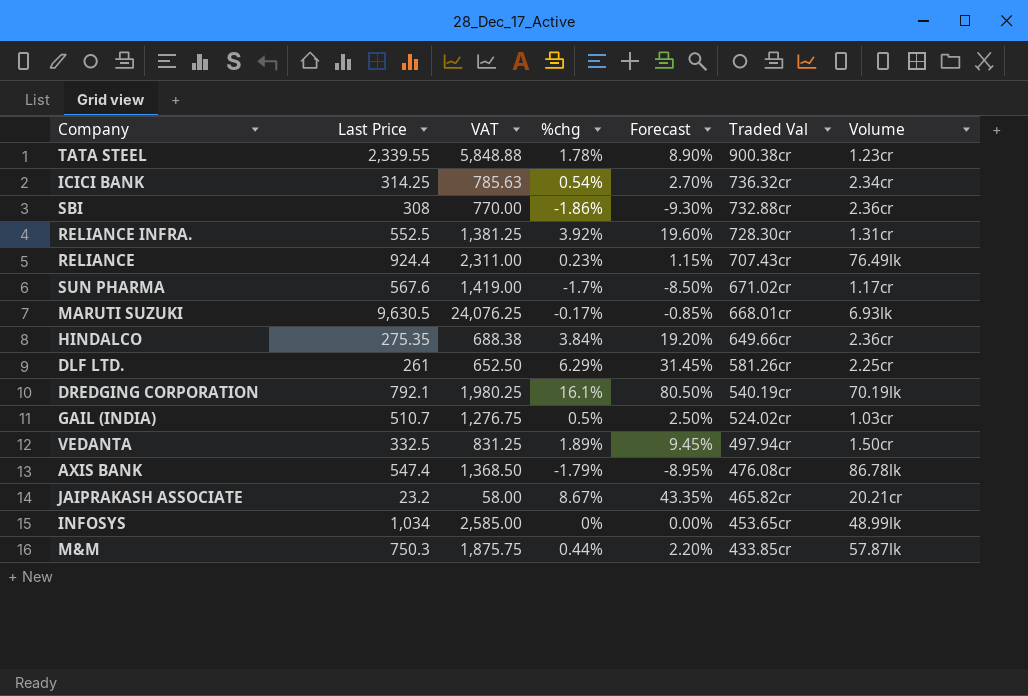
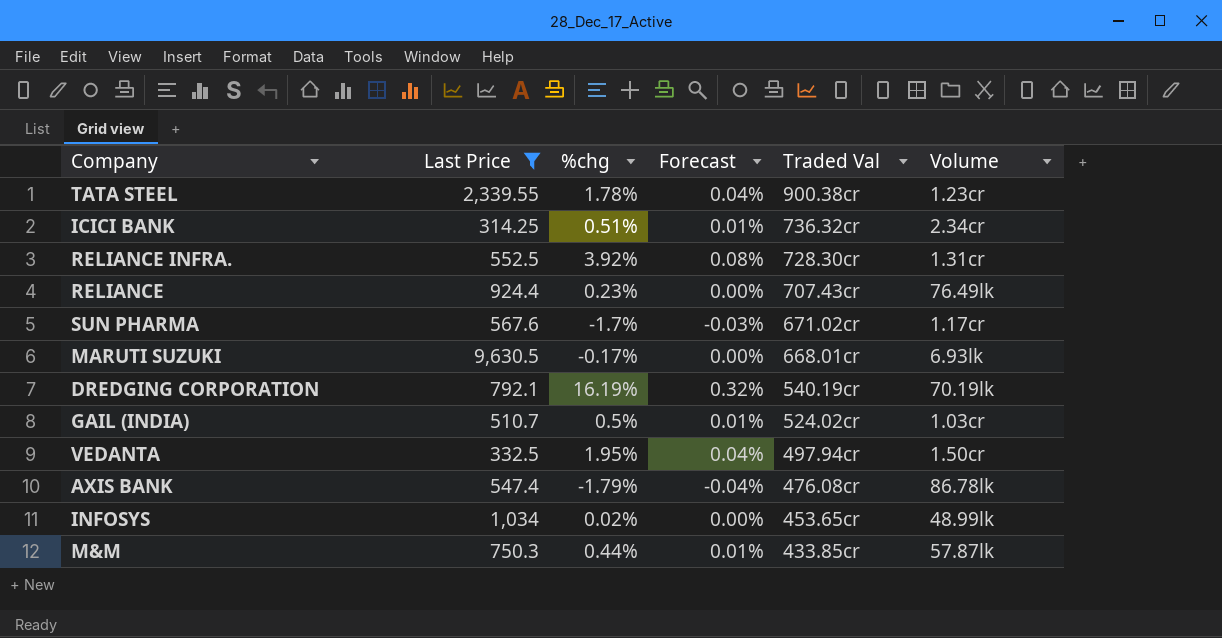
filter: none -> Last Price >= 314.25
column VAT | formula: [Last Price] * 2.5 -> none
column Forecast | formula: [%chg] * 5 -> [%chg] * 0.02
ICICI BANK | %chg: 0.54% -> 0.51%
DREDGING CORPORATION | %chg: 16.1% -> 16.19%
VEDANTA | %chg: 1.89% -> 1.95%
INFOSYS | %chg: 0% -> 0.02%

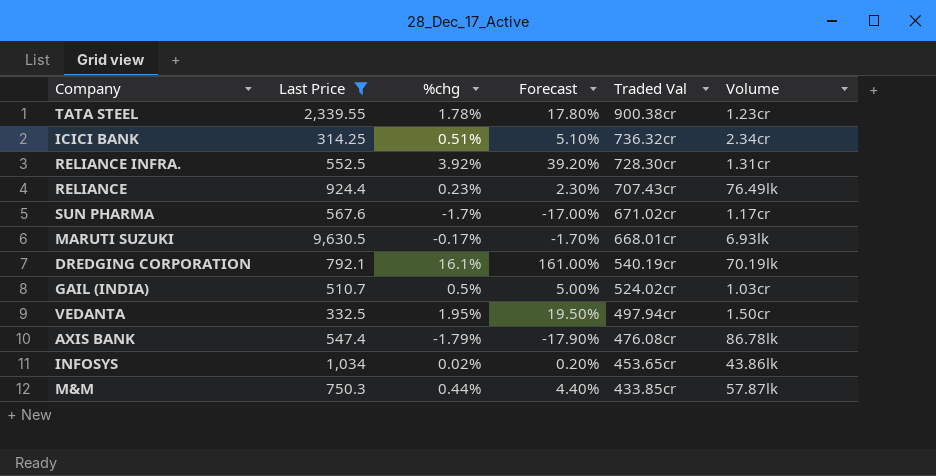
column Forecast | formula: [%chg] * 0.02 -> [%chg] * 10
DREDGING CORPORATION | %chg: 16.19% -> 16.1%
INFOSYS | Volume: 48.99lk -> 43.86lk

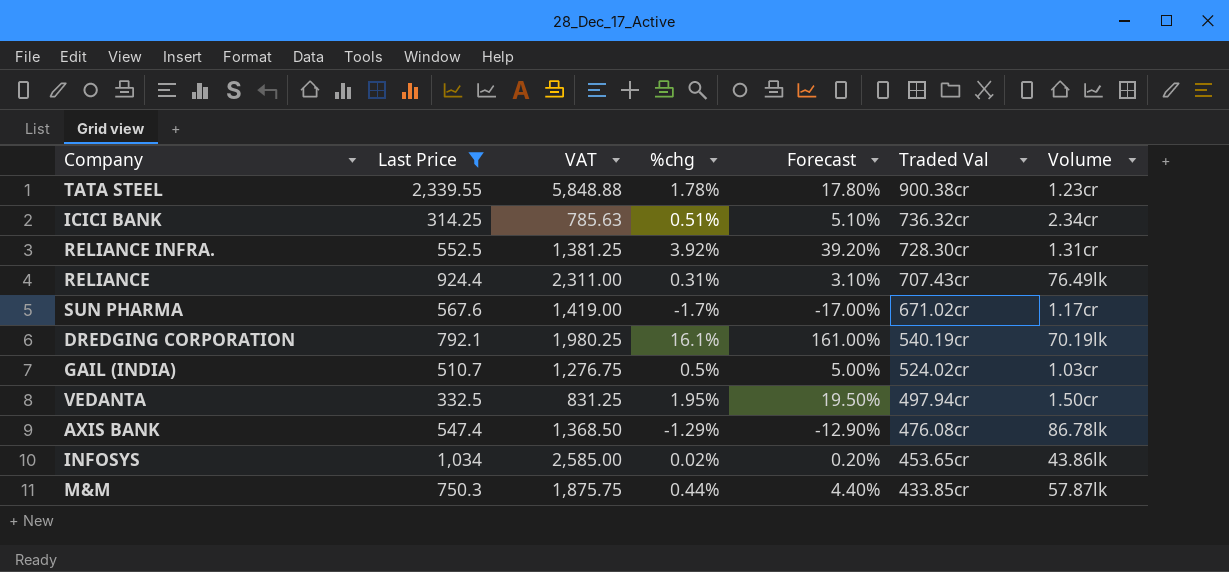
column VAT | formula: none -> [Last Price] * 2.5
row MARUTI SUZUKI: 9,630.5 | -0.17% | -1.70% | 668.01cr | 6.93lk -> none
RELIANCE | %chg: 0.23% -> 0.31%
RELIANCE | Forecast: 2.30% -> 3.10%
AXIS BANK | %chg: -1.79% -> -1.29%
AXIS BANK | Forecast: -17.90% -> -12.90%

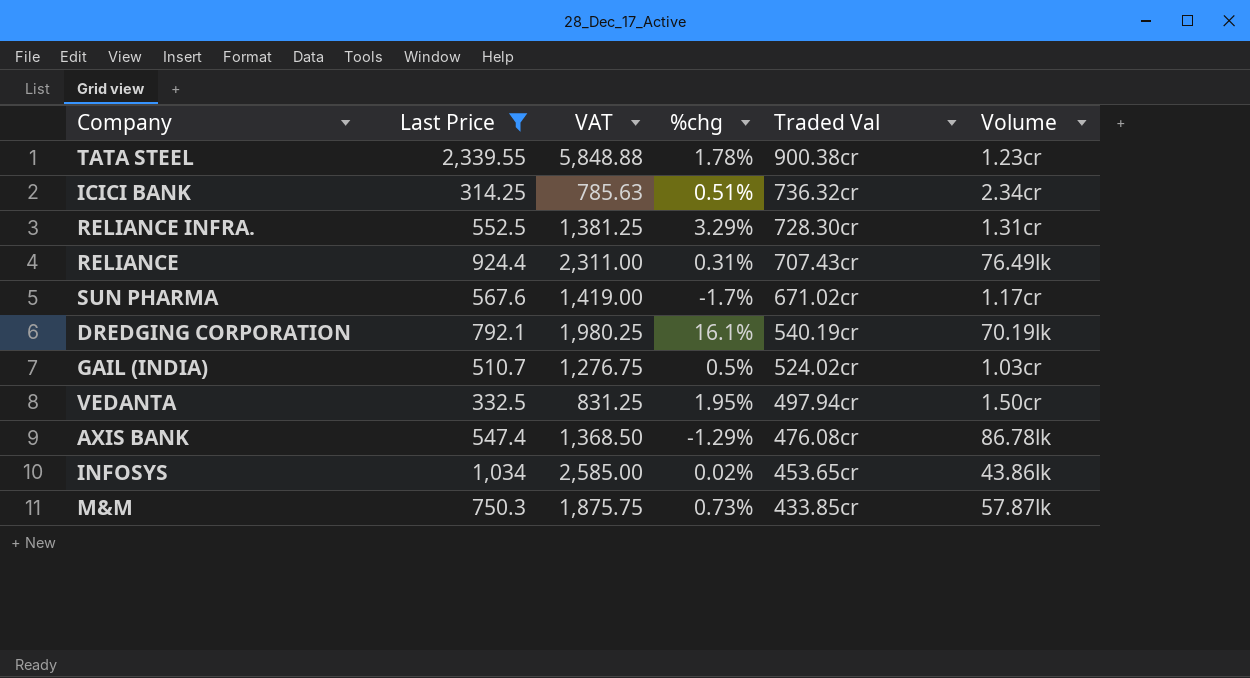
column Forecast | formula: [%chg] * 10 -> none
RELIANCE INFRA. | %chg: 3.92% -> 3.29%
M&M | %chg: 0.44% -> 0.73%

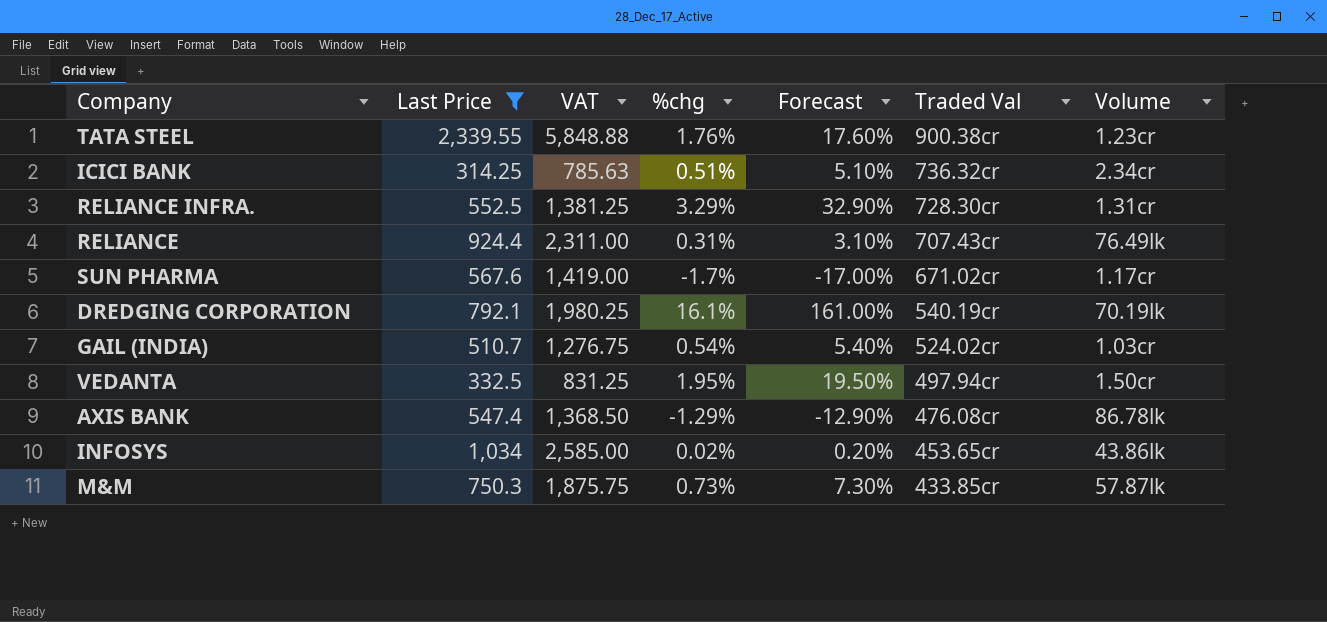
column Forecast | formula: none -> [%chg] * 10
TATA STEEL | %chg: 1.78% -> 1.76%
GAIL (INDIA) | %chg: 0.5% -> 0.54%

